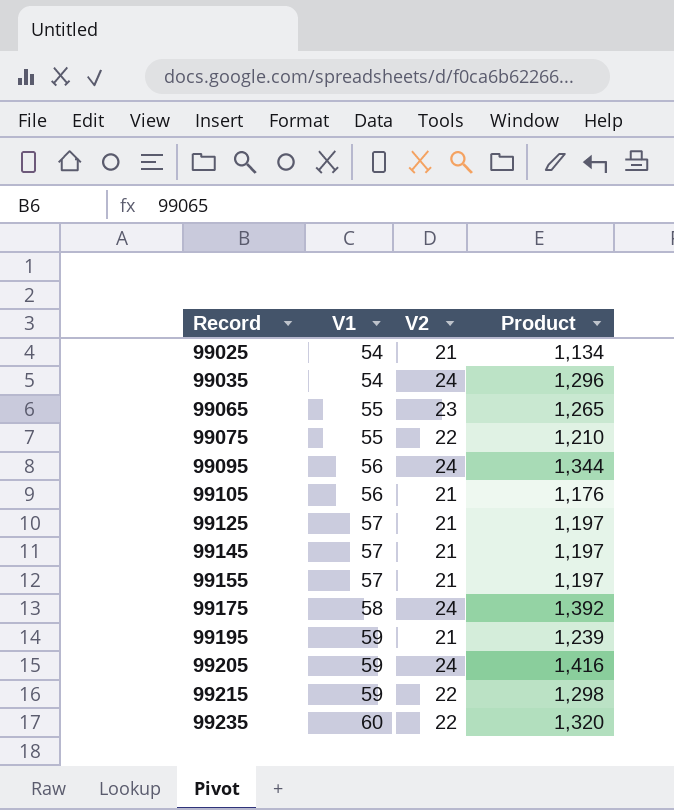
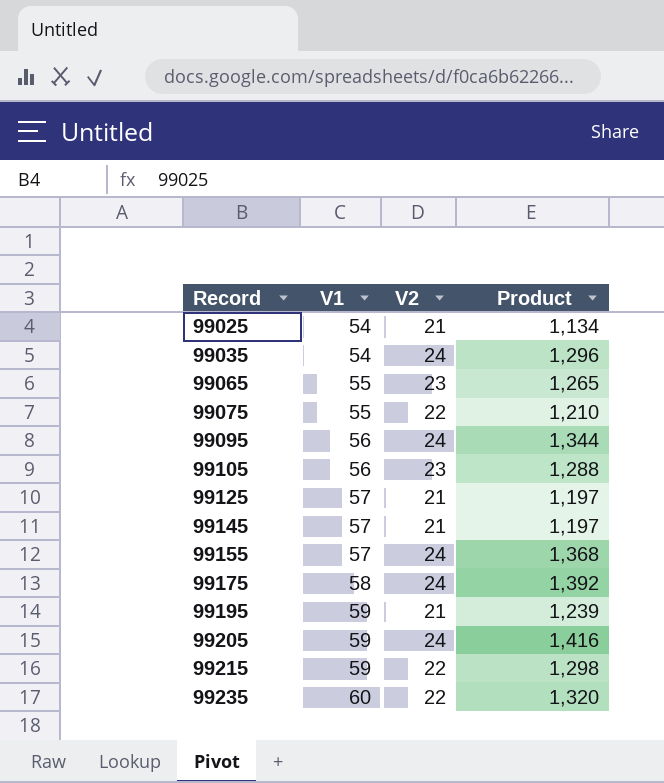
99105 | V2: 21 -> 23
99105 | Product: 1,176 -> 1,288
99155 | V2: 21 -> 24
99155 | Product: 1,197 -> 1,368

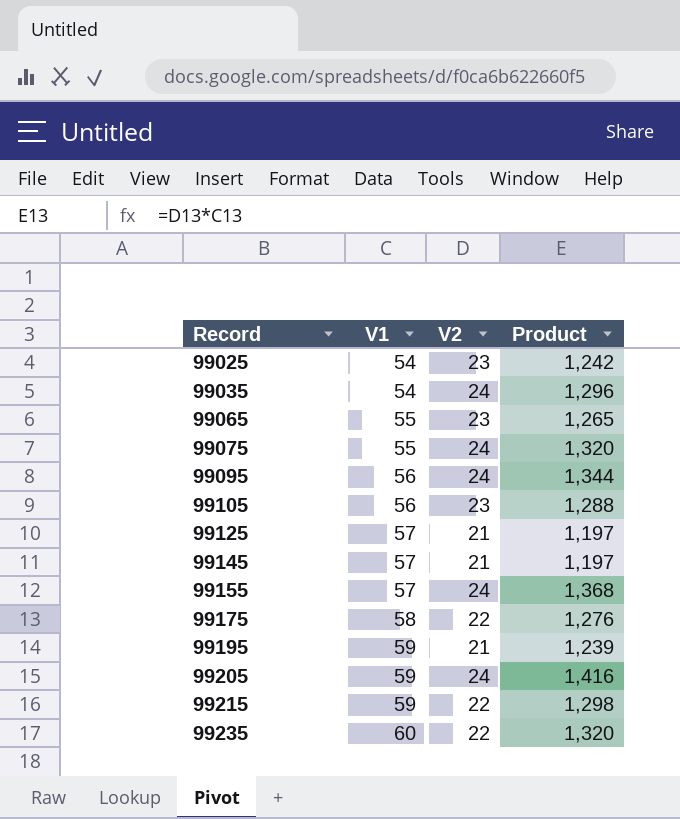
99025 | V2: 21 -> 23
99025 | Product: 1,134 -> 1,242
99075 | V2: 22 -> 24
99075 | Product: 1,210 -> 1,320
99175 | V2: 24 -> 22
99175 | Product: 1,392 -> 1,276

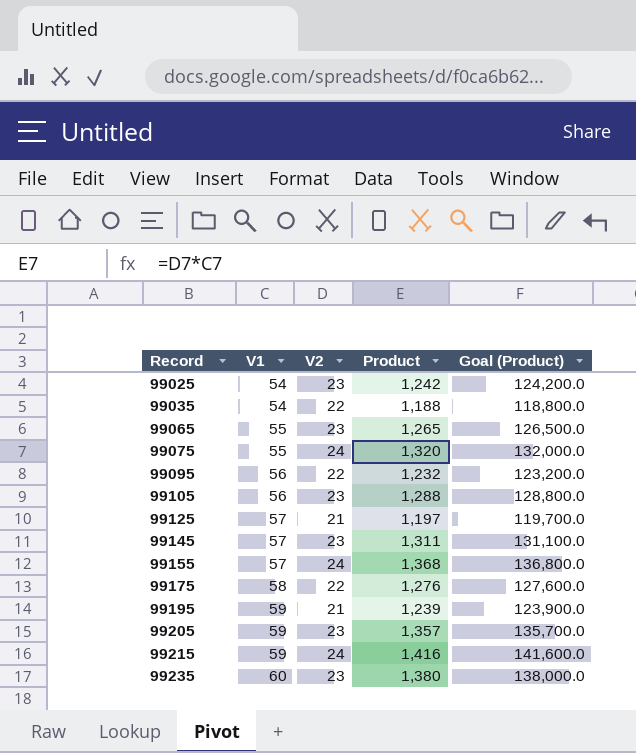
column Goal (Product) | formula: none -> [Product] * 100
99035 | V2: 24 -> 22
99035 | Product: 1,296 -> 1,188
99095 | V2: 24 -> 22
99095 | Product: 1,344 -> 1,232
99145 | V2: 21 -> 23
99145 | Product: 1,197 -> 1,311
99205 | V2: 24 -> 23
99205 | Product: 1,416 -> 1,357
99215 | V2: 22 -> 24
99215 | Product: 1,298 -> 1,416
99235 | V2: 22 -> 23
99235 | Product: 1,320 -> 1,380

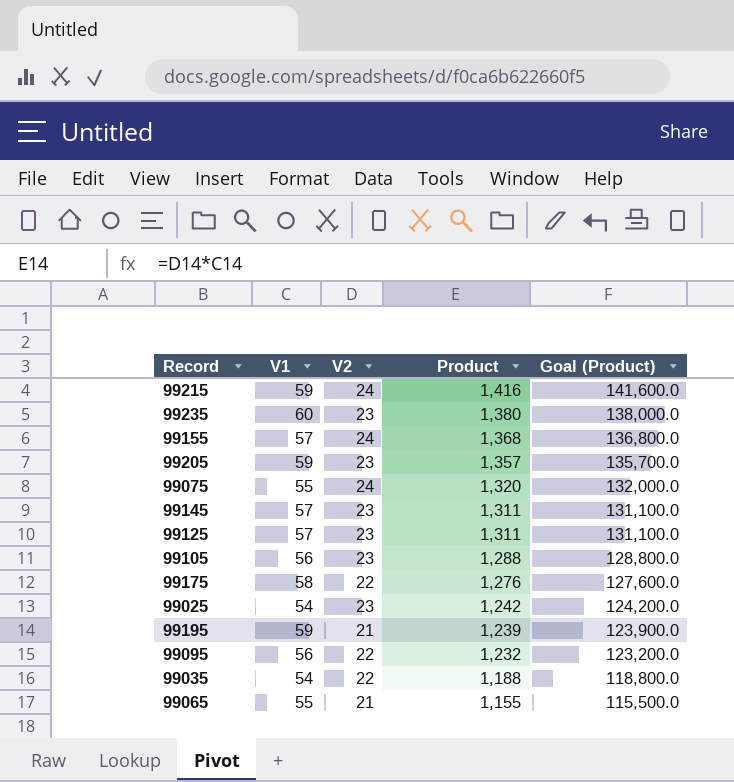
row order: Record ascending -> Product descending
99125 | V2: 21 -> 23
99125 | Product: 1,197 -> 1,311
99125 | Goal (Product): 119,700.0 -> 131,100.0
99065 | V2: 23 -> 21
99065 | Product: 1,265 -> 1,155
99065 | Goal (Product): 126,500.0 -> 115,500.0

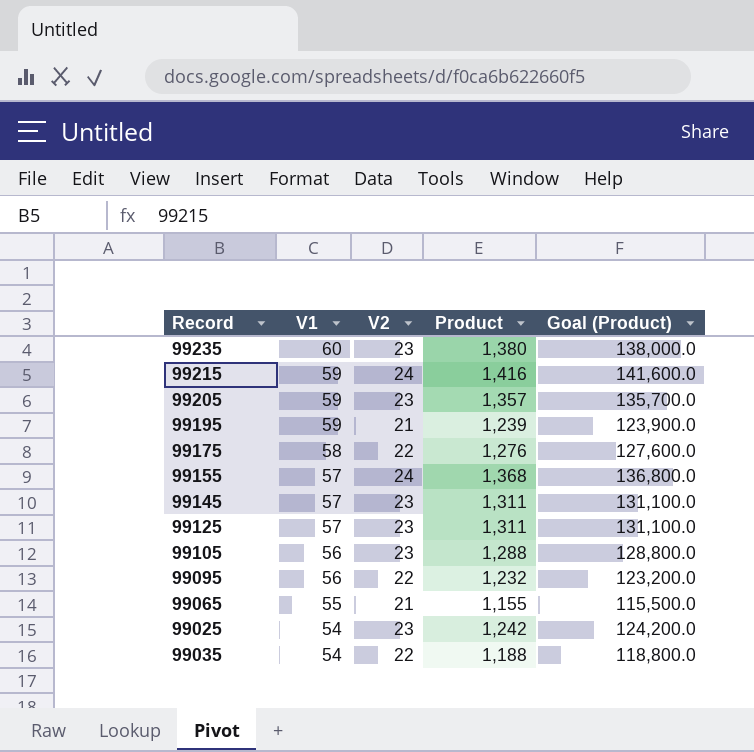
row order: Product descending -> V1 descending
row 99075: 55 | 24 | 1,320 | 132,000.0 -> none

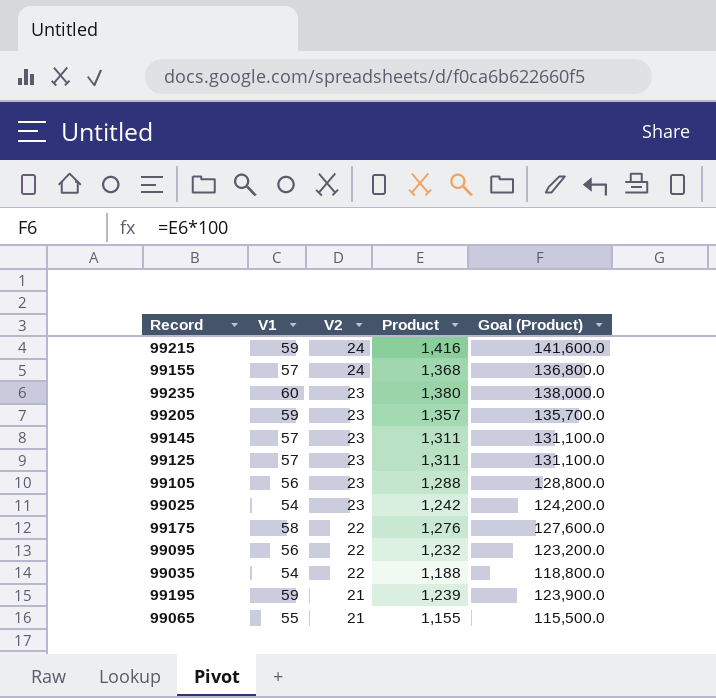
row order: V1 descending -> V2 descending

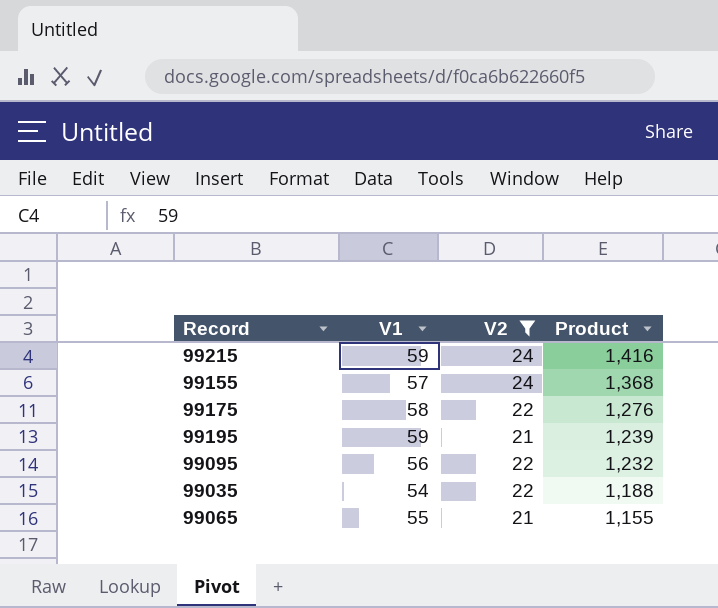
filter: none -> V2 != 23
row order: V2 descending -> Product descending
column Goal (Product) | formula: [Product] * 100 -> none

